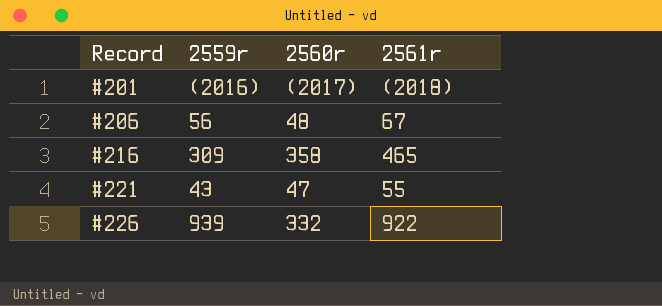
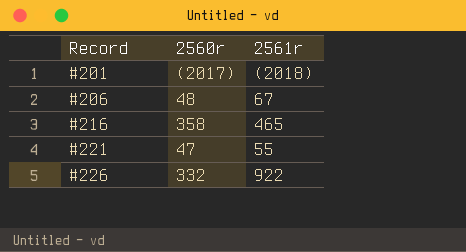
column 2559r | position: 2 -> none

